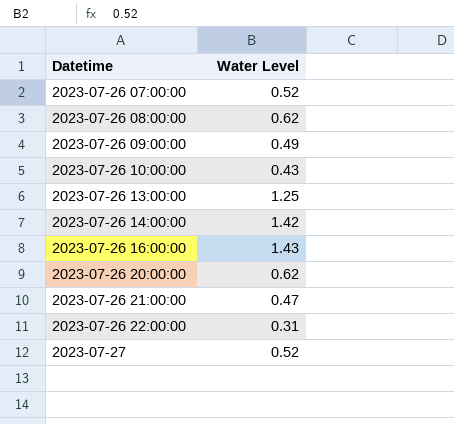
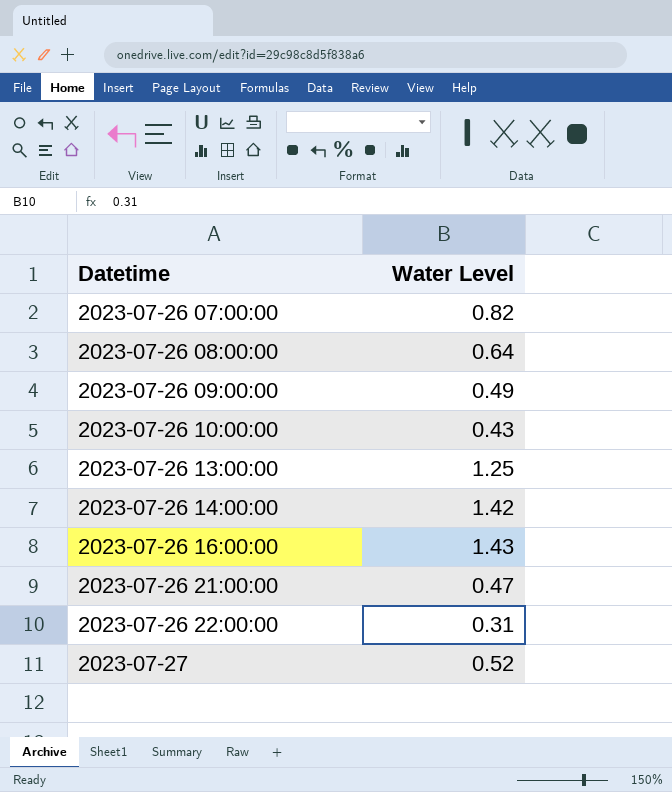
row 2023-07-26 20:00:00: 0.62 -> none
2023-07-26 07:00:00 | Water Level: 0.52 -> 0.82
2023-07-26 08:00:00 | Water Level: 0.62 -> 0.64

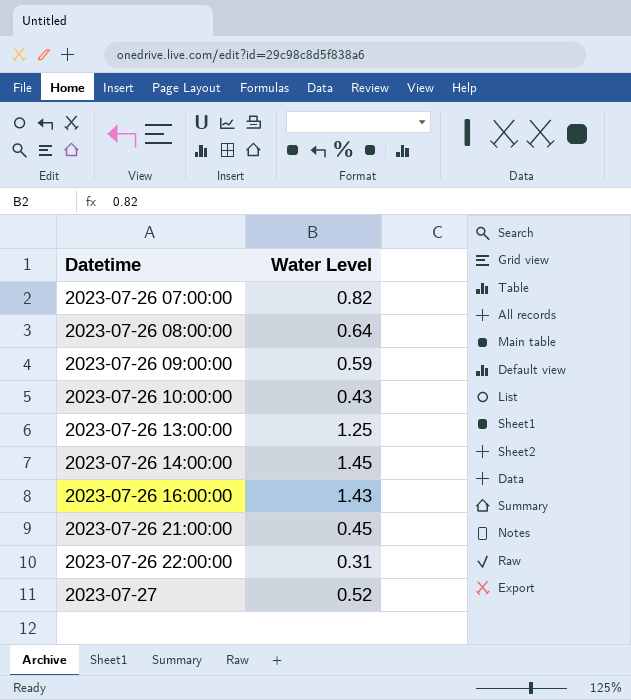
2023-07-26 09:00:00 | Water Level: 0.49 -> 0.59
2023-07-26 14:00:00 | Water Level: 1.42 -> 1.45
2023-07-26 21:00:00 | Water Level: 0.47 -> 0.45

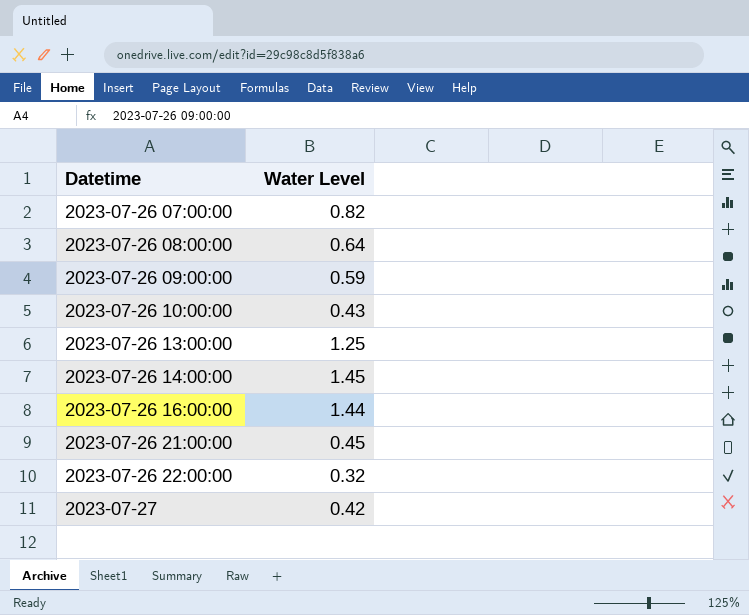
2023-07-26 16:00:00 | Water Level: 1.43 -> 1.44
2023-07-26 22:00:00 | Water Level: 0.31 -> 0.32
2023-07-27 | Water Level: 0.52 -> 0.42

